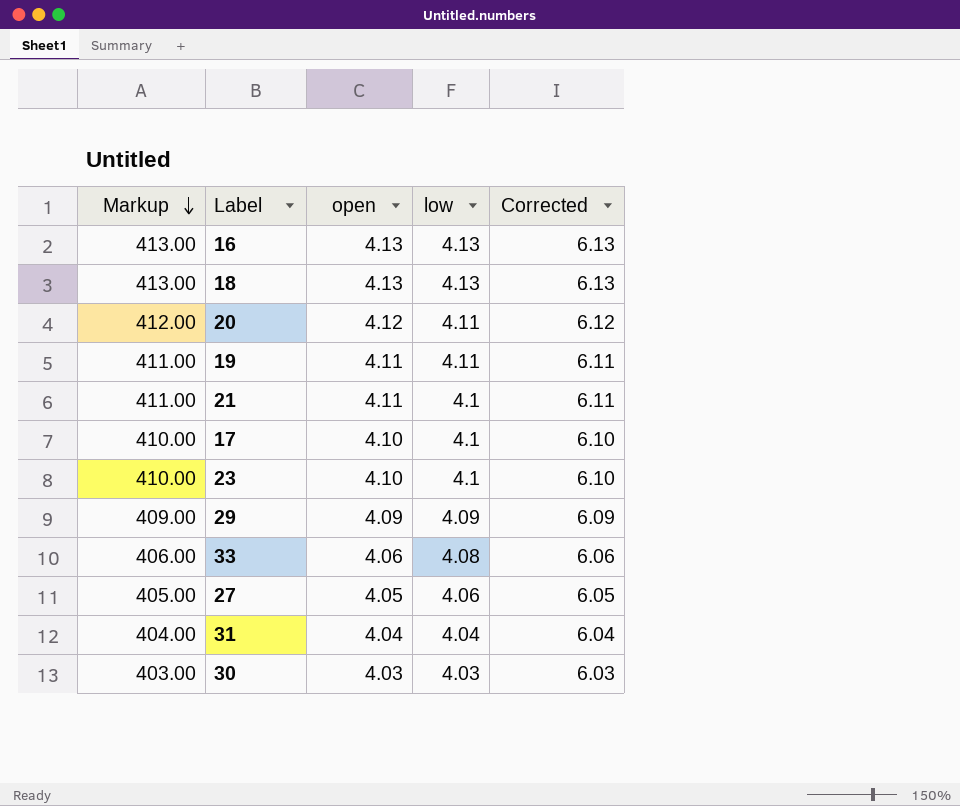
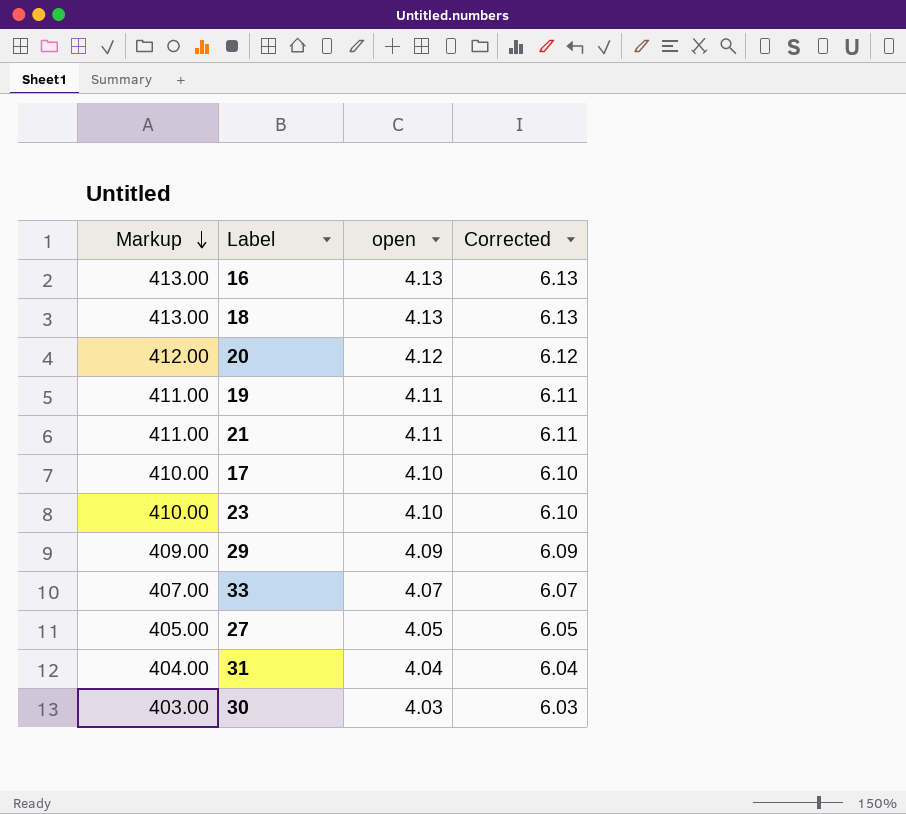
column low | position: 4 -> none
33 | Markup: 406.00 -> 407.00
33 | open: 4.06 -> 4.07
33 | Corrected: 6.06 -> 6.07

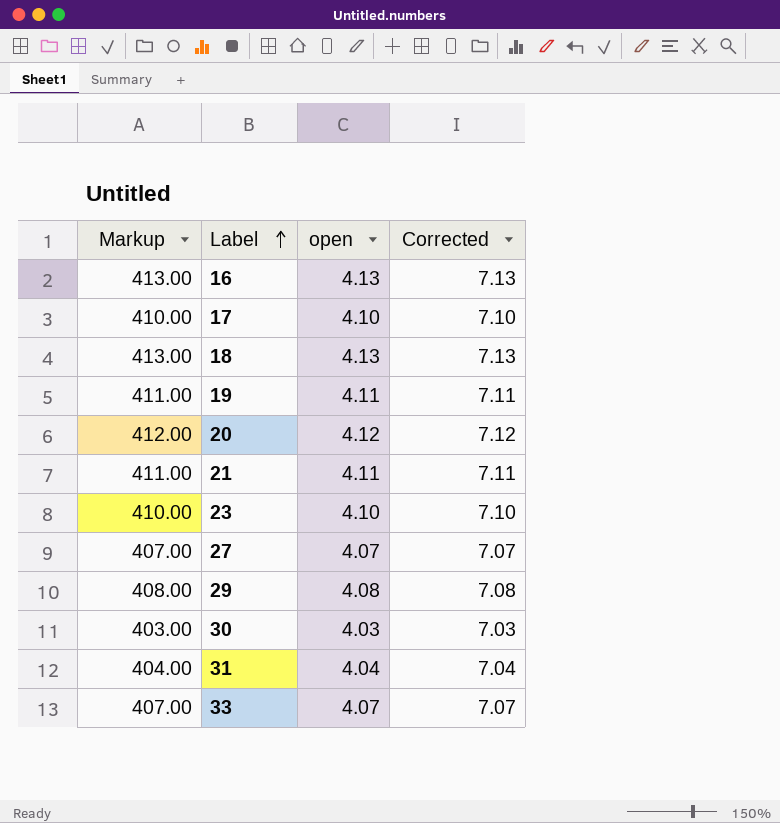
row order: Markup descending -> Label ascending
column Corrected | formula: [open] + 2 -> [open] + 3
27 | Markup: 405.00 -> 407.00
27 | open: 4.05 -> 4.07
29 | Markup: 409.00 -> 408.00
29 | open: 4.09 -> 4.08

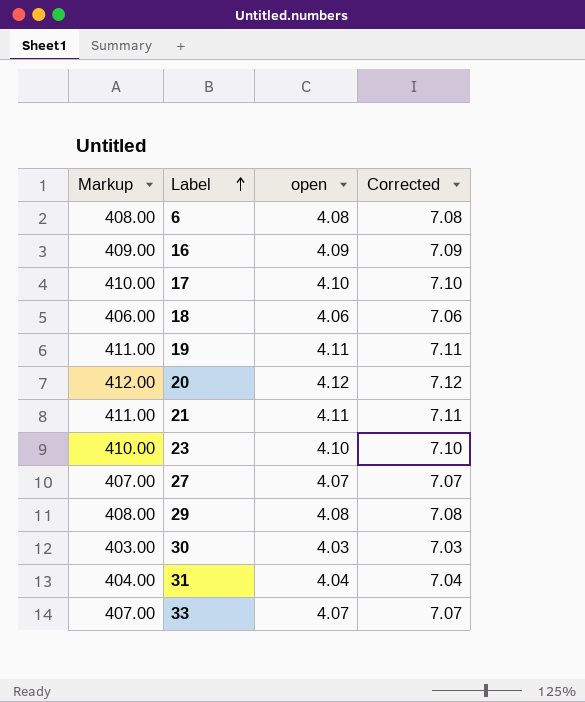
row 6: none -> 408.00 | 4.08 | 7.08
16 | Markup: 413.00 -> 409.00
16 | open: 4.13 -> 4.09
16 | Corrected: 7.13 -> 7.09
18 | Markup: 413.00 -> 406.00
18 | open: 4.13 -> 4.06
18 | Corrected: 7.13 -> 7.06

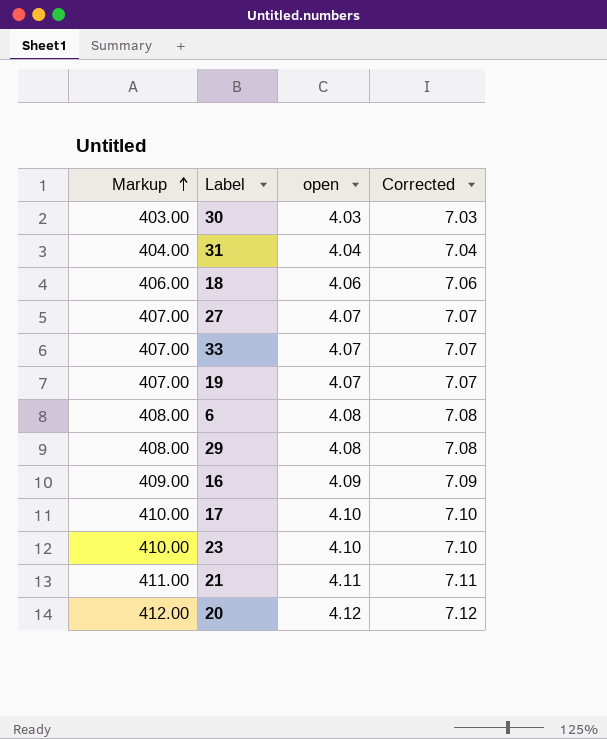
row order: Label ascending -> Markup ascending
19 | Markup: 411.00 -> 407.00
19 | open: 4.11 -> 4.07
19 | Corrected: 7.11 -> 7.07

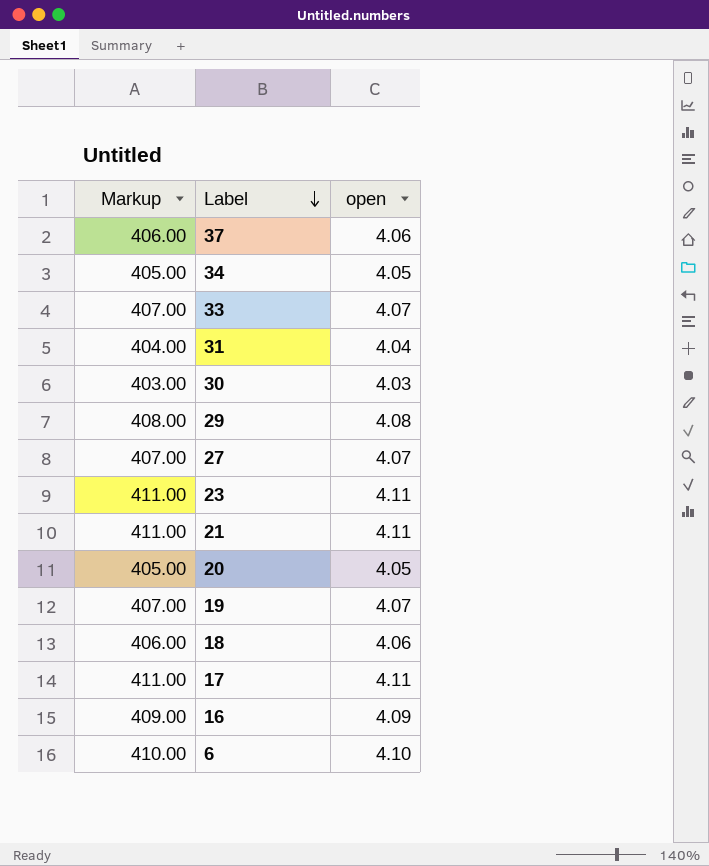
row order: Markup ascending -> Label descending
column Corrected | formula: [open] + 3 -> none
row 37: none -> 406.00 | 4.06
row 34: none -> 405.00 | 4.05
23 | Markup: 410.00 -> 411.00
23 | open: 4.10 -> 4.11
20 | Markup: 412.00 -> 405.00
20 | open: 4.12 -> 4.05
17 | Markup: 410.00 -> 411.00
17 | open: 4.10 -> 4.11
6 | Markup: 408.00 -> 410.00
6 | open: 4.08 -> 4.10

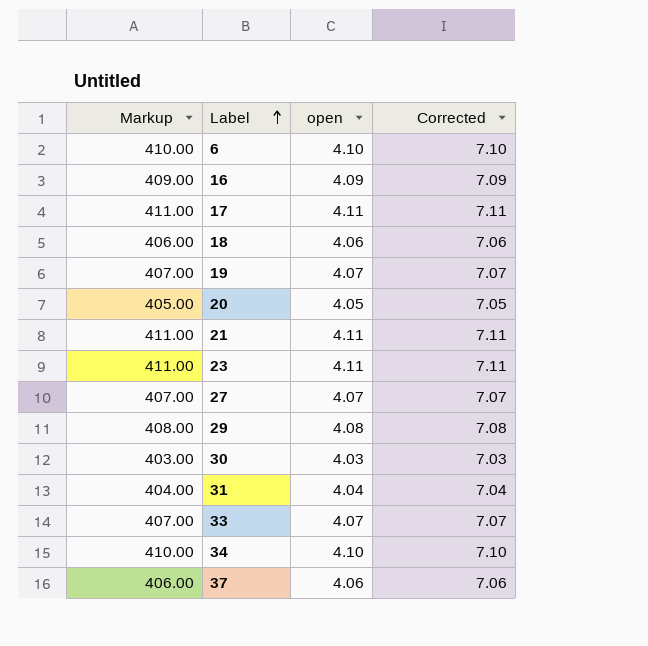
row order: Label descending -> Label ascending
column Corrected | formula: none -> [open] + 3
34 | Markup: 405.00 -> 410.00
34 | open: 4.05 -> 4.10

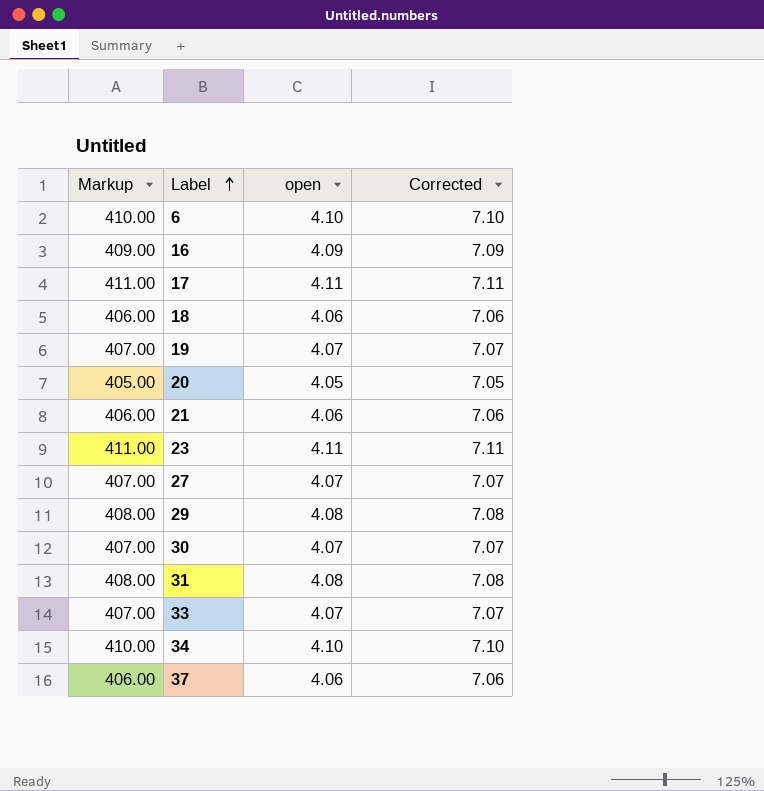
21 | Markup: 411.00 -> 406.00
21 | open: 4.11 -> 4.06
21 | Corrected: 7.11 -> 7.06
30 | Markup: 403.00 -> 407.00
30 | open: 4.03 -> 4.07
30 | Corrected: 7.03 -> 7.07
31 | Markup: 404.00 -> 408.00
31 | open: 4.04 -> 4.08
31 | Corrected: 7.04 -> 7.08

